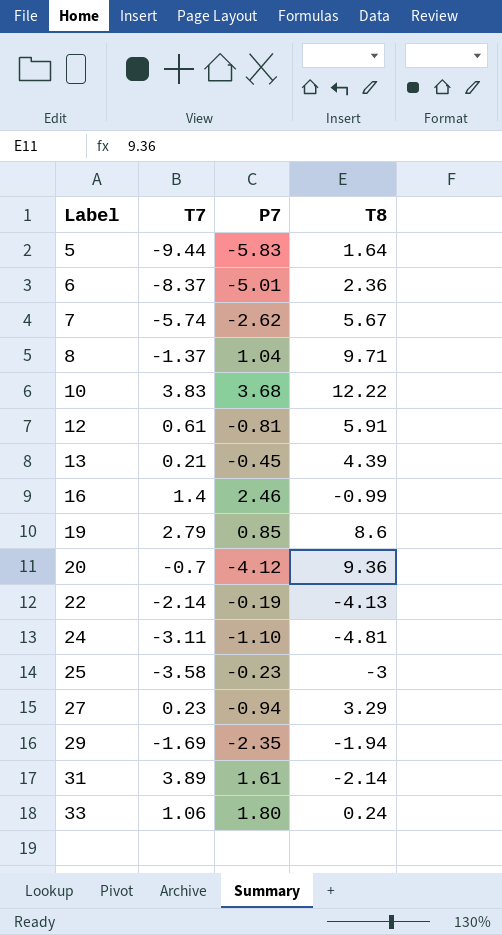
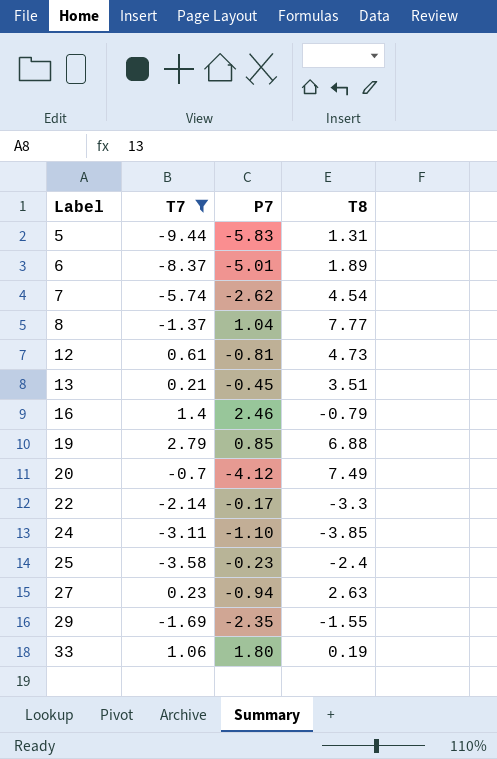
filter: none -> T7 <= 2.79
5 | T8: 1.64 -> 1.31
6 | T8: 2.36 -> 1.89
7 | T8: 5.67 -> 4.54
8 | T8: 9.71 -> 7.77
12 | T8: 5.91 -> 4.73
13 | T8: 4.39 -> 3.51
16 | T8: -0.99 -> -0.79
19 | T8: 8.6 -> 6.88
20 | T8: 9.36 -> 7.49
22 | P7: -0.19 -> -0.17
22 | T8: -4.13 -> -3.3
24 | T8: -4.81 -> -3.85
25 | T8: -3 -> -2.4
27 | T8: 3.29 -> 2.63
29 | T8: -1.94 -> -1.55
33 | T8: 0.24 -> 0.19

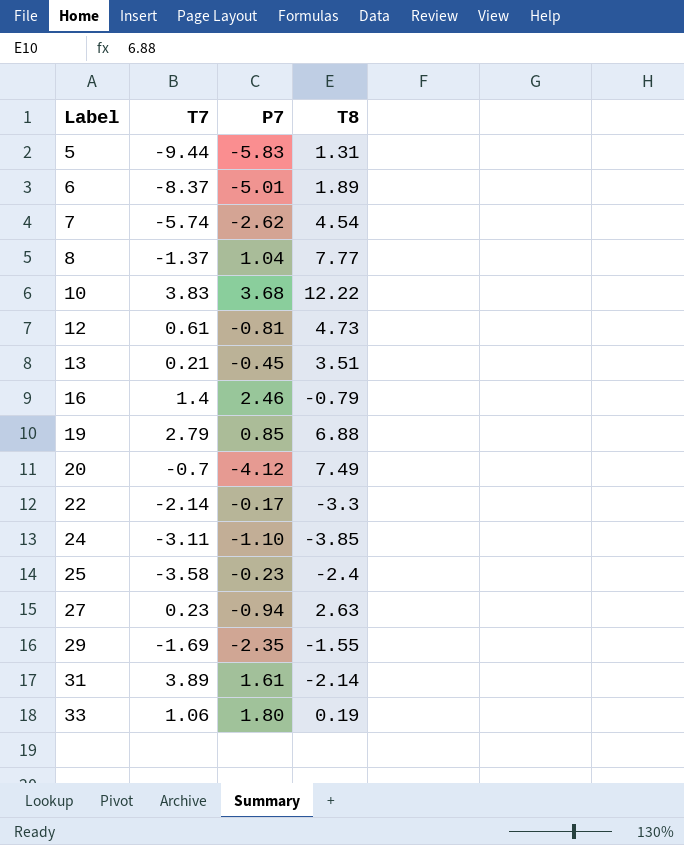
filter: T7 <= 2.79 -> none

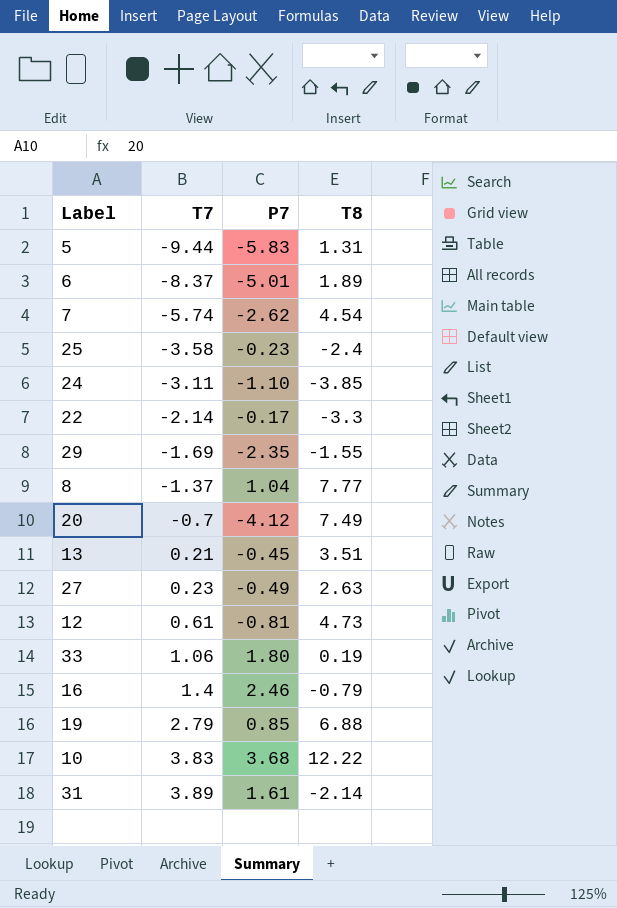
row order: Label ascending -> T7 ascending
27 | P7: -0.94 -> -0.49

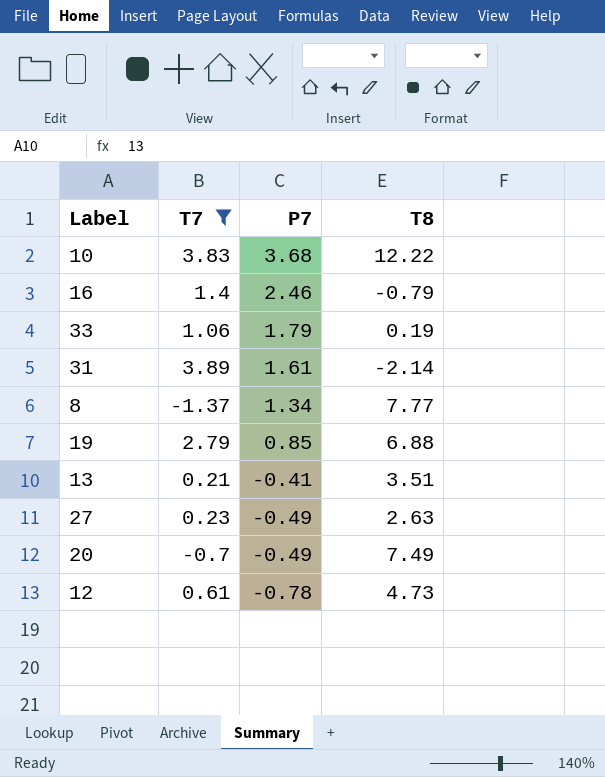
filter: none -> T7 >= -1.37
row order: T7 ascending -> P7 descending
33 | P7: 1.80 -> 1.79
8 | P7: 1.04 -> 1.34
13 | P7: -0.45 -> -0.41
20 | P7: -4.12 -> -0.49
12 | P7: -0.81 -> -0.78

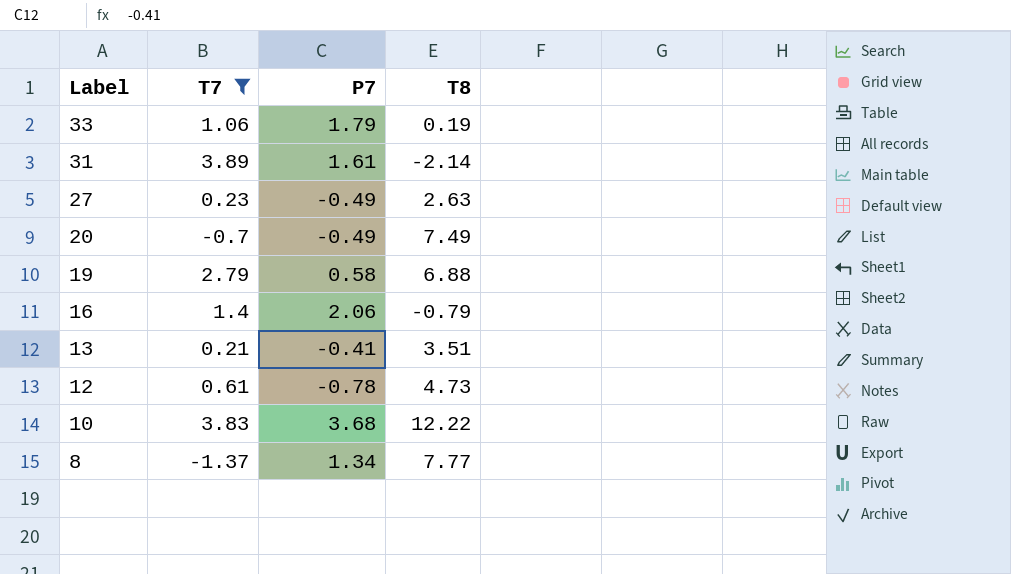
row order: P7 descending -> Label descending
19 | P7: 0.85 -> 0.58
16 | P7: 2.46 -> 2.06

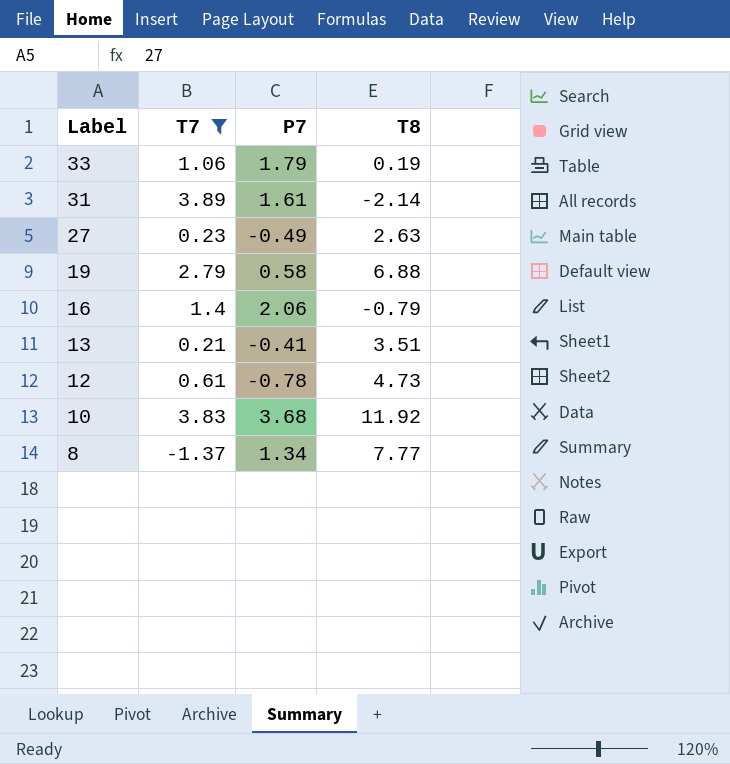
row 20: -0.7 | -0.49 | 7.49 -> none
10 | T8: 12.22 -> 11.92

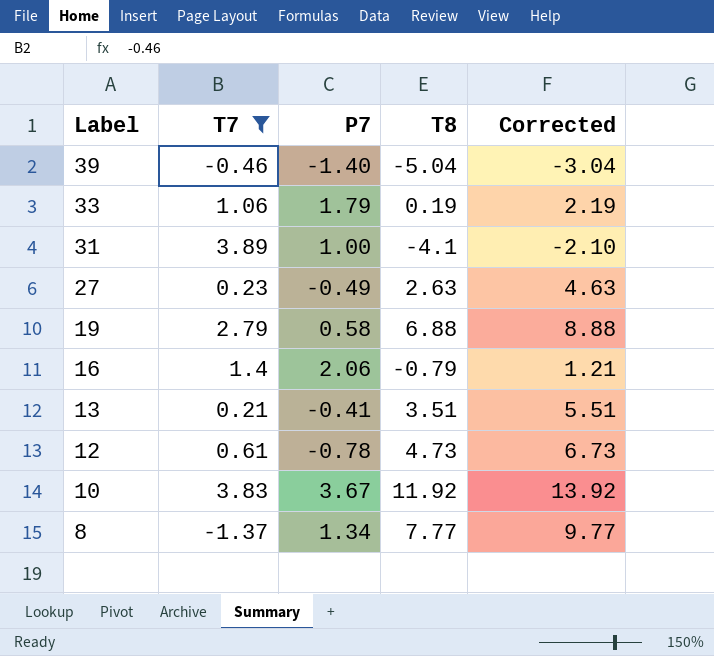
column Corrected | formula: none -> [T8] + 2
row 39: none -> -0.46 | -1.40 | -5.04 | -3.04
31 | P7: 1.61 -> 1.00
31 | T8: -2.14 -> -4.1
10 | P7: 3.68 -> 3.67

